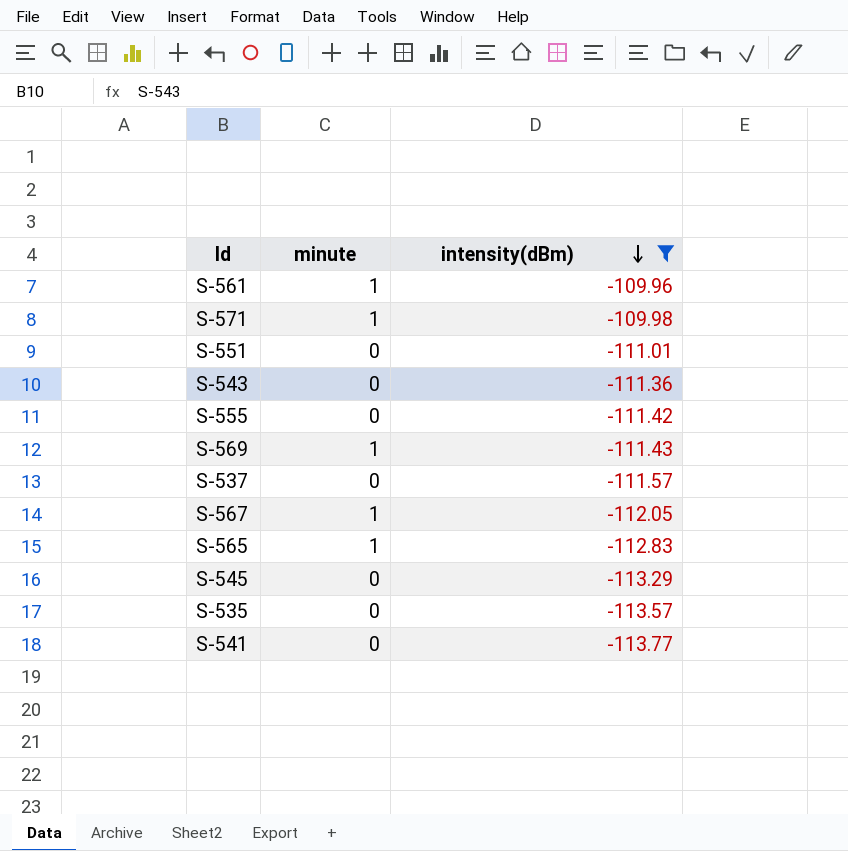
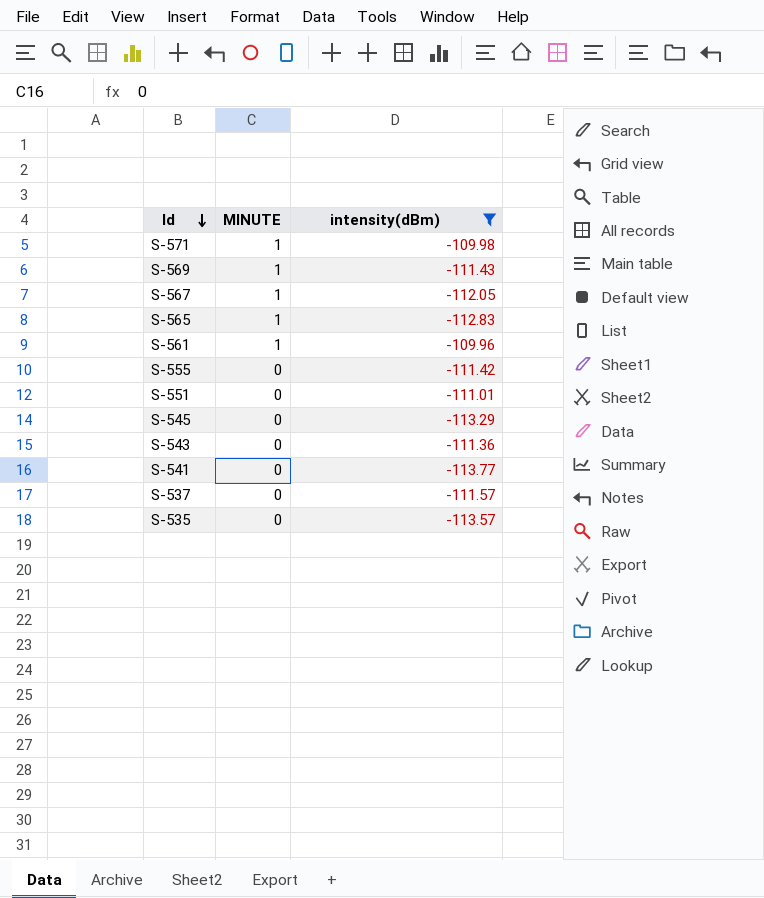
row order: intensity(dBm) descending -> Id descending
column name: minute -> MINUTE

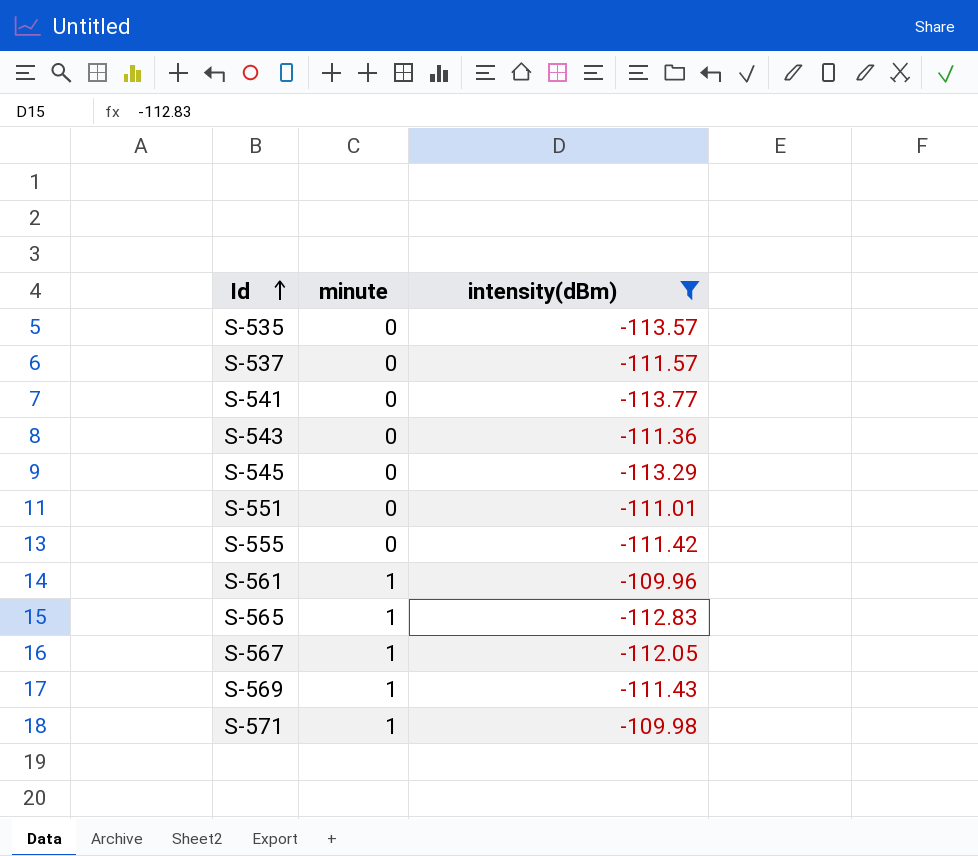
row order: Id descending -> Id ascending
column name: MINUTE -> minute

